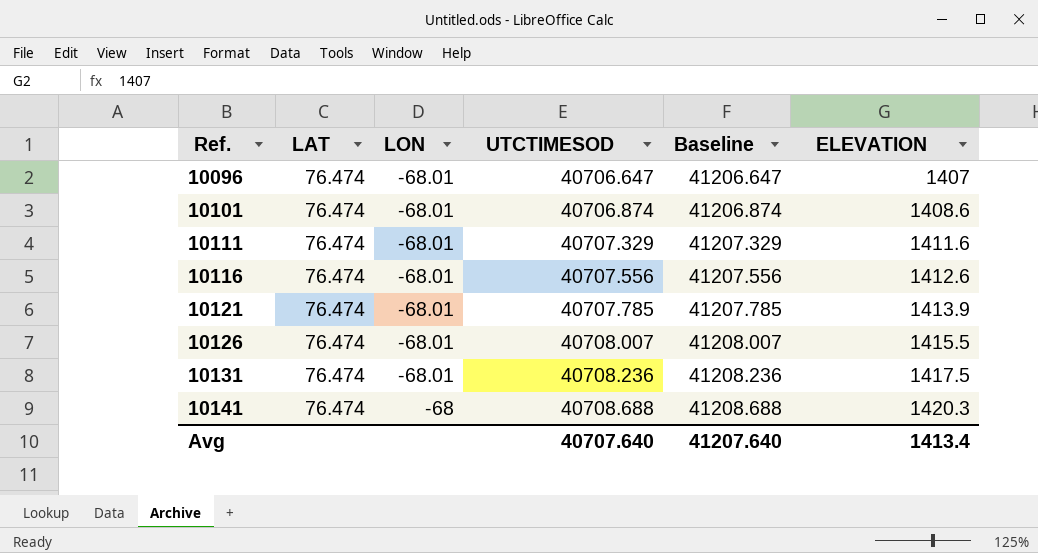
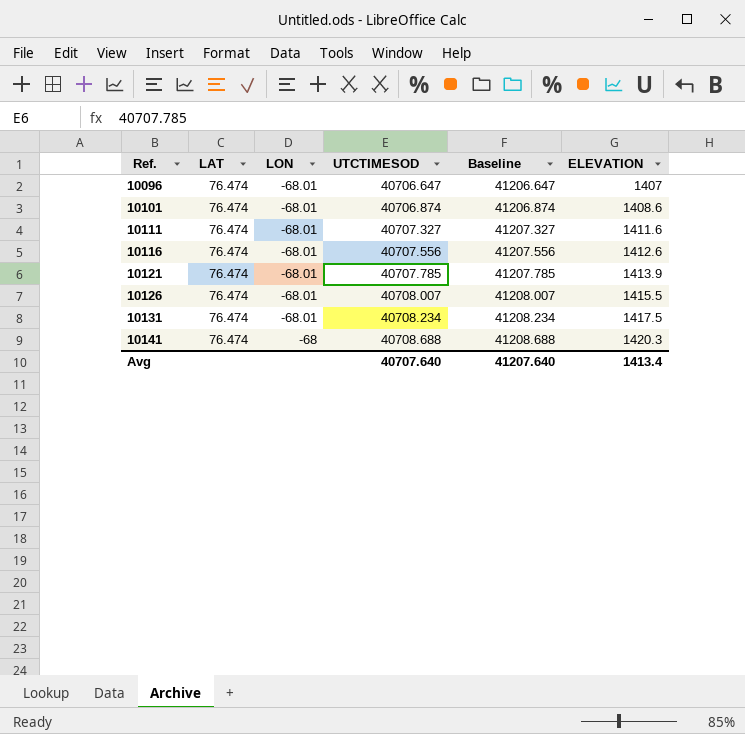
10111 | UTCTIMESOD: 40707.329 -> 40707.327
10111 | Baseline: 41207.329 -> 41207.327
10131 | UTCTIMESOD: 40708.236 -> 40708.234
10131 | Baseline: 41208.236 -> 41208.234

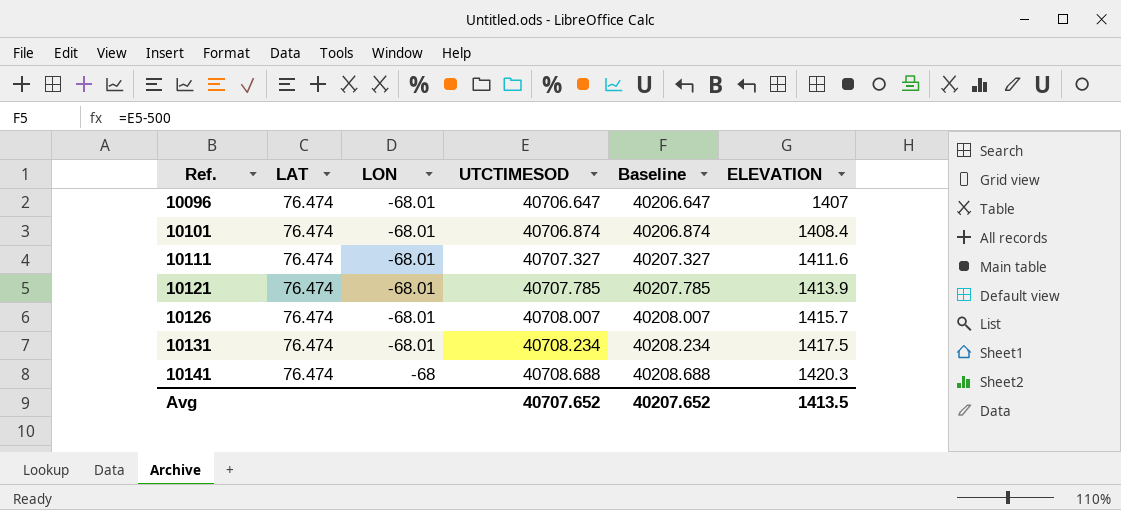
column Baseline | formula: [UTCTIMESOD] + 500 -> [UTCTIMESOD] - 500
row 10116: 76.474 | -68.01 | 40707.556 | 41207.556 | 1412.6 -> none
10101 | ELEVATION: 1408.6 -> 1408.4
10126 | ELEVATION: 1415.5 -> 1415.7
Avg | UTCTIMESOD: 40707.640 -> 40707.652
Avg | Baseline: 41207.640 -> 40207.652
Avg | ELEVATION: 1413.4 -> 1413.5

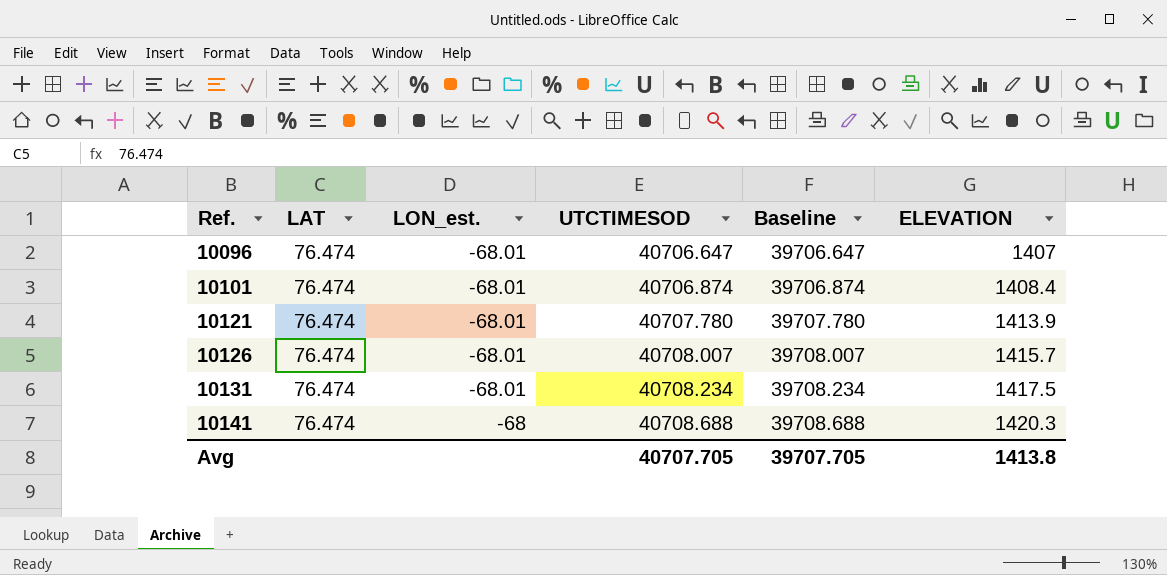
column name: LON -> LON_est.
column Baseline | formula: [UTCTIMESOD] - 500 -> [UTCTIMESOD] - 1000
row 10111: 76.474 | -68.01 | 40707.327 | 40207.327 | 1411.6 -> none
10121 | UTCTIMESOD: 40707.785 -> 40707.780
Avg | UTCTIMESOD: 40707.652 -> 40707.705
Avg | Baseline: 40207.652 -> 39707.705
Avg | ELEVATION: 1413.5 -> 1413.8

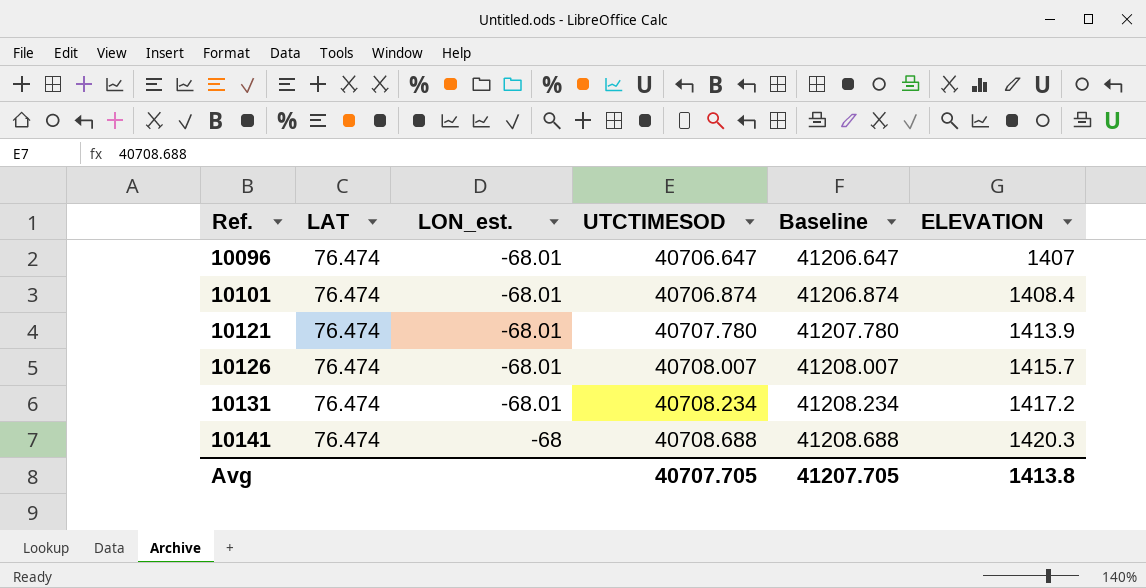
column Baseline | formula: [UTCTIMESOD] - 1000 -> [UTCTIMESOD] + 500
10131 | ELEVATION: 1417.5 -> 1417.2
Avg | Baseline: 39707.705 -> 41207.705

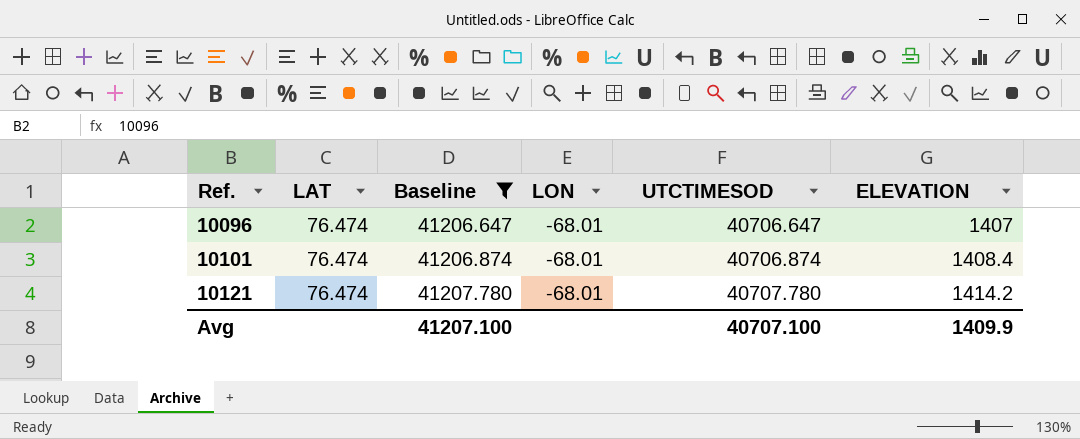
filter: none -> Baseline <= 41207.780
column Baseline | position: 5 -> 3
column name: LON_est. -> LON
10121 | ELEVATION: 1413.9 -> 1414.2
Avg | Baseline: 41207.705 -> 41207.100
Avg | UTCTIMESOD: 40707.705 -> 40707.100
Avg | ELEVATION: 1413.8 -> 1409.9

